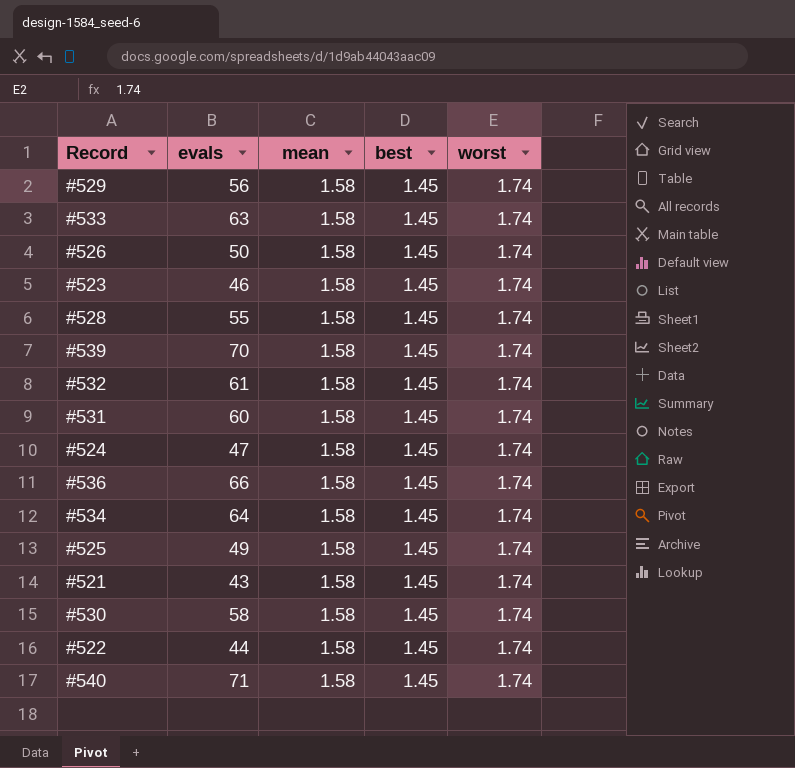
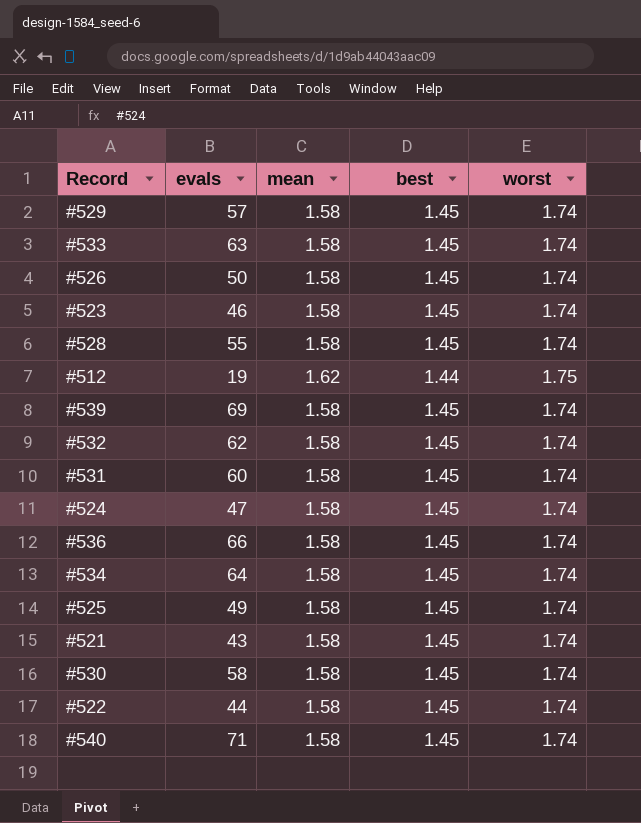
#529 | evals: 56 -> 57
row #512: none -> 19 | 1.62 | 1.44 | 1.75
#539 | evals: 70 -> 69
#532 | evals: 61 -> 62

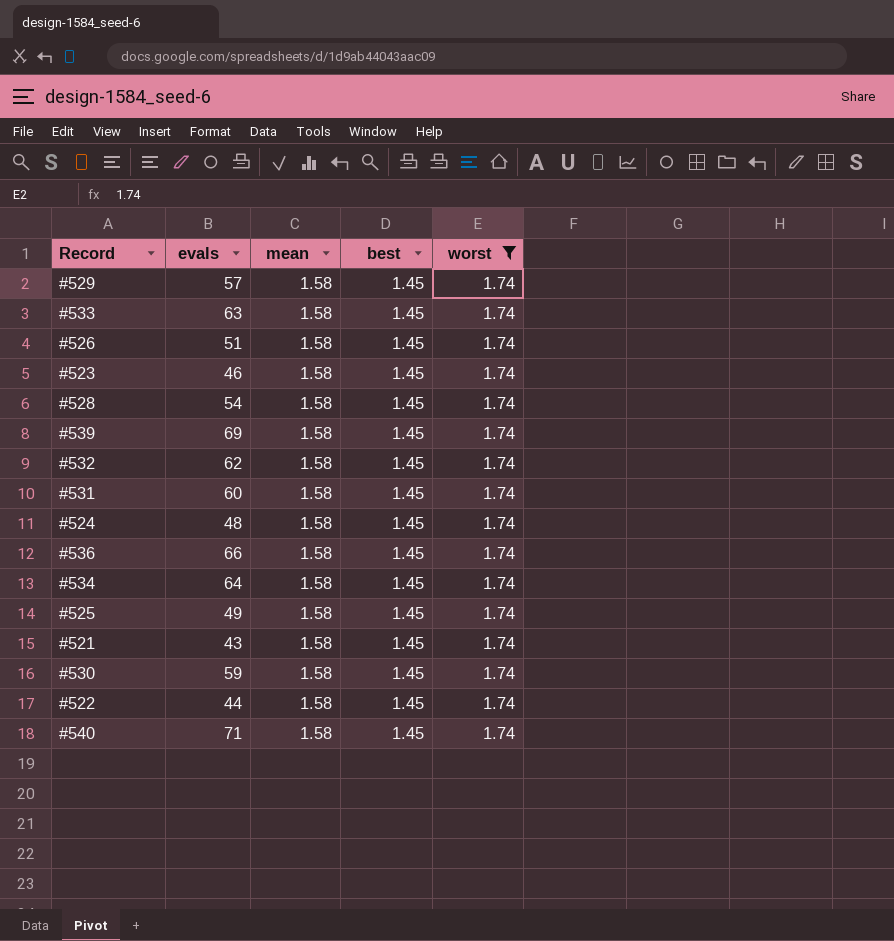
filter: none -> worst = 1.74
#526 | evals: 50 -> 51
#528 | evals: 55 -> 54
#524 | evals: 47 -> 48
#530 | evals: 58 -> 59

